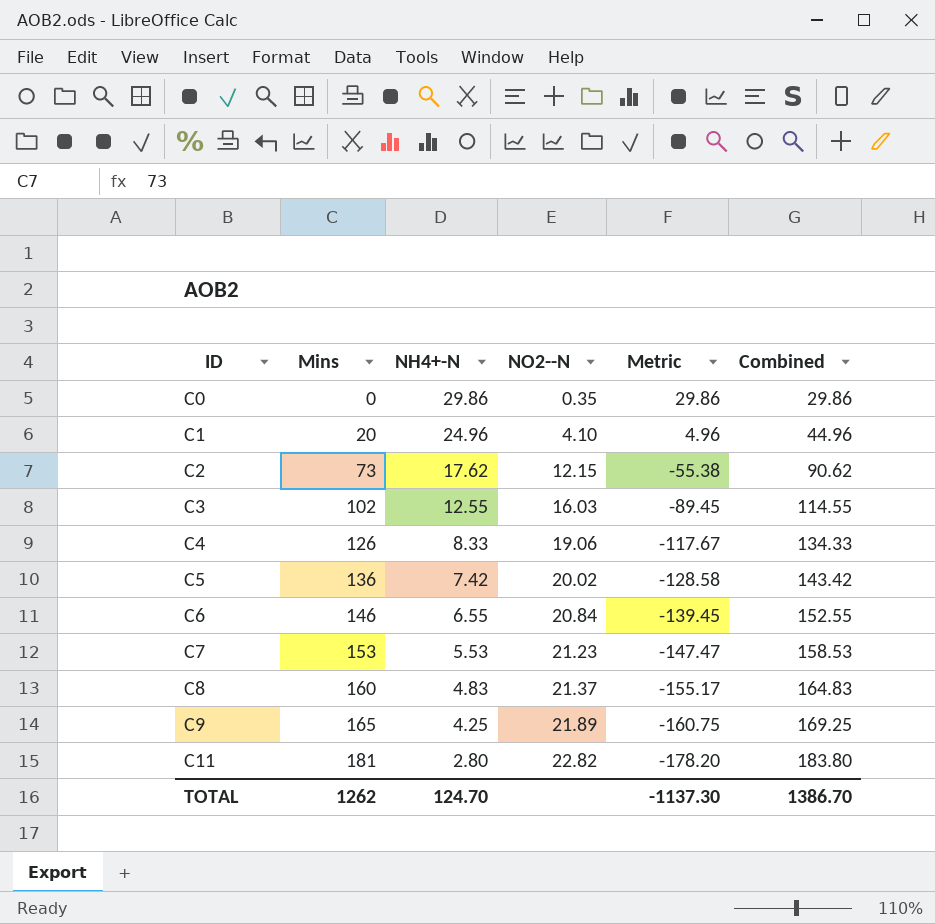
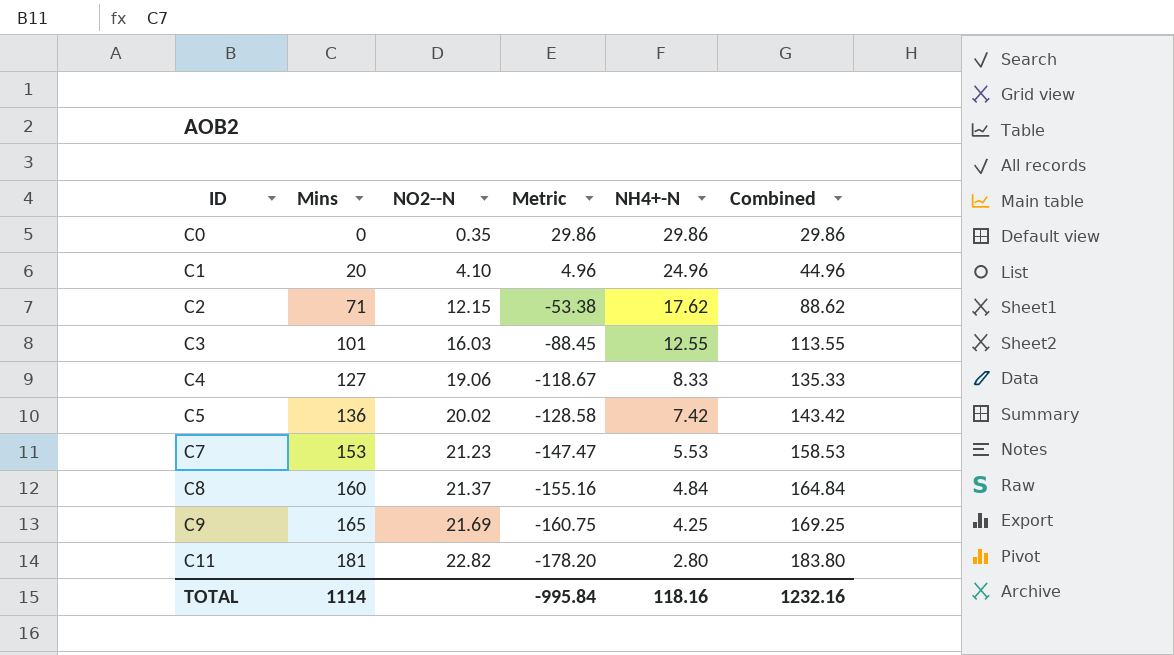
column NH4+-N | position: 3 -> 5
row C6: 146 | 6.55 | 20.84 | -139.45 | 152.55 -> none
C2 | Mins: 73 -> 71
C2 | Metric: -55.38 -> -53.38
C2 | Combined: 90.62 -> 88.62
C3 | Mins: 102 -> 101
C3 | Metric: -89.45 -> -88.45
C3 | Combined: 114.55 -> 113.55
C4 | Mins: 126 -> 127
C4 | Metric: -117.67 -> -118.67
C4 | Combined: 134.33 -> 135.33
C8 | Metric: -155.17 -> -155.16
C8 | NH4+-N: 4.83 -> 4.84
C8 | Combined: 164.83 -> 164.84
C9 | NO2--N: 21.89 -> 21.69
TOTAL | Mins: 1262 -> 1114
TOTAL | Metric: -1137.30 -> -995.84
TOTAL | NH4+-N: 124.70 -> 118.16
TOTAL | Combined: 1386.70 -> 1232.16

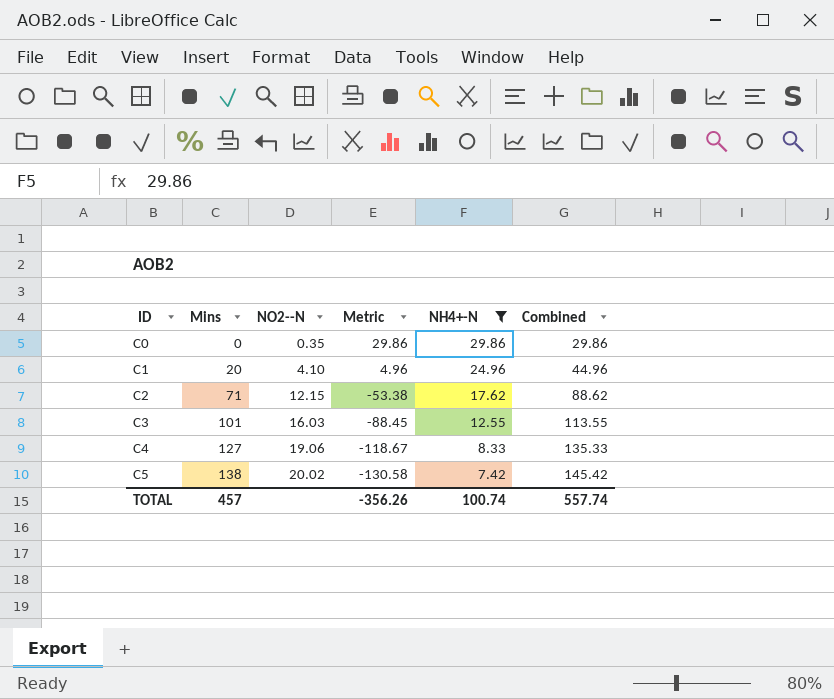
filter: none -> NH4+-N >= 7.42
C5 | Mins: 136 -> 138
C5 | Metric: -128.58 -> -130.58
C5 | Combined: 143.42 -> 145.42
TOTAL | Mins: 1114 -> 457
TOTAL | Metric: -995.84 -> -356.26
TOTAL | NH4+-N: 118.16 -> 100.74
TOTAL | Combined: 1232.16 -> 557.74

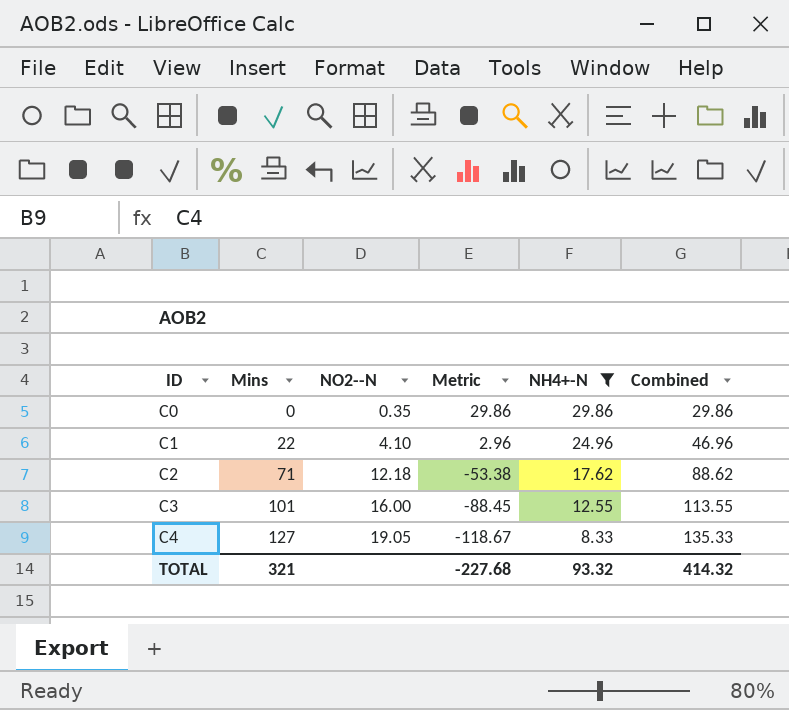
row C5: 138 | 20.02 | -130.58 | 7.42 | 145.42 -> none
C1 | Mins: 20 -> 22
C1 | Metric: 4.96 -> 2.96
C1 | Combined: 44.96 -> 46.96
C2 | NO2--N: 12.15 -> 12.18
C3 | NO2--N: 16.03 -> 16.00
C4 | NO2--N: 19.06 -> 19.05
TOTAL | Mins: 457 -> 321
TOTAL | Metric: -356.26 -> -227.68
TOTAL | NH4+-N: 100.74 -> 93.32
TOTAL | Combined: 557.74 -> 414.32

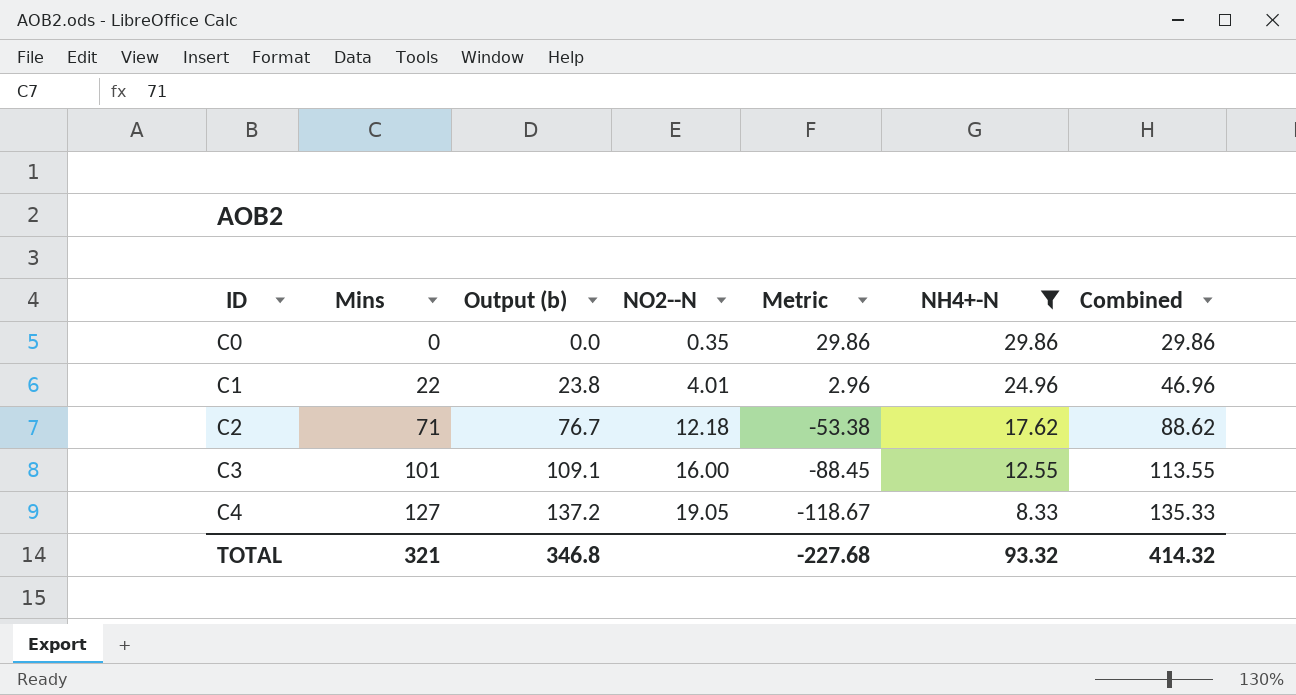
column Output (b) | formula: none -> [Mins] * 1.08
C1 | NO2--N: 4.10 -> 4.01

